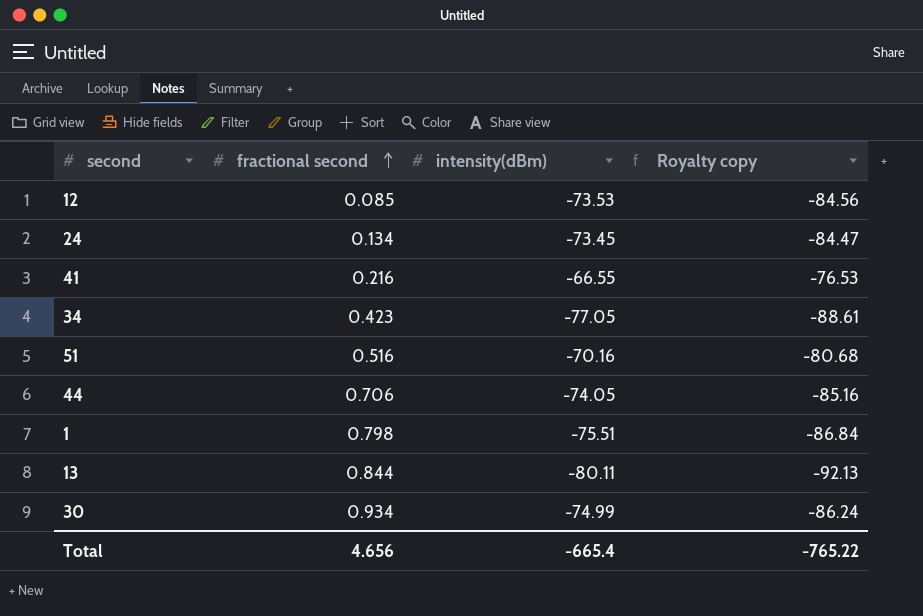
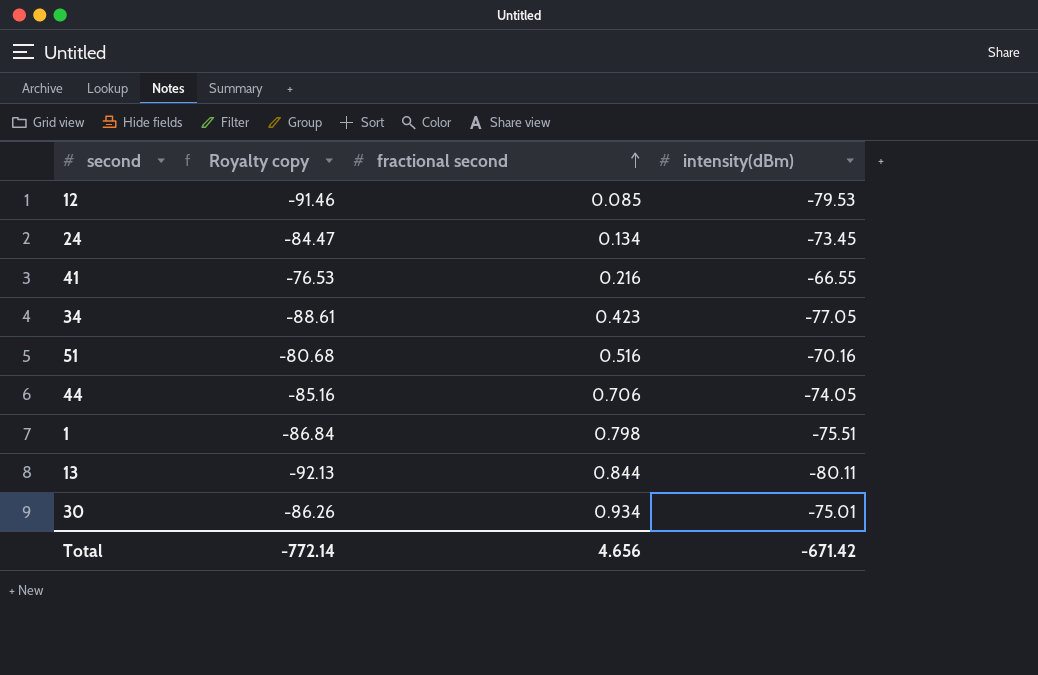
column Royalty copy | position: 4 -> 2
12 | Royalty copy: -84.56 -> -91.46
12 | intensity(dBm): -73.53 -> -79.53
30 | Royalty copy: -86.24 -> -86.26
30 | intensity(dBm): -74.99 -> -75.01
Total | Royalty copy: -765.22 -> -772.14
Total | intensity(dBm): -665.4 -> -671.42

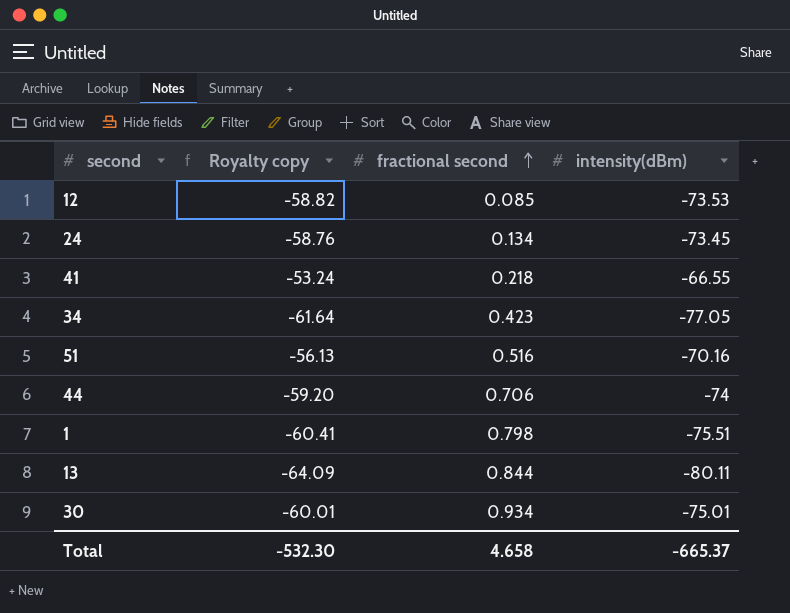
column Royalty copy | formula: [intensity(dBm)] * 1.15 -> [intensity(dBm)] * 0.8
12 | intensity(dBm): -79.53 -> -73.53
41 | fractional second: 0.216 -> 0.218
44 | intensity(dBm): -74.05 -> -74
Total | Royalty copy: -772.14 -> -532.30
Total | fractional second: 4.656 -> 4.658
Total | intensity(dBm): -671.42 -> -665.37

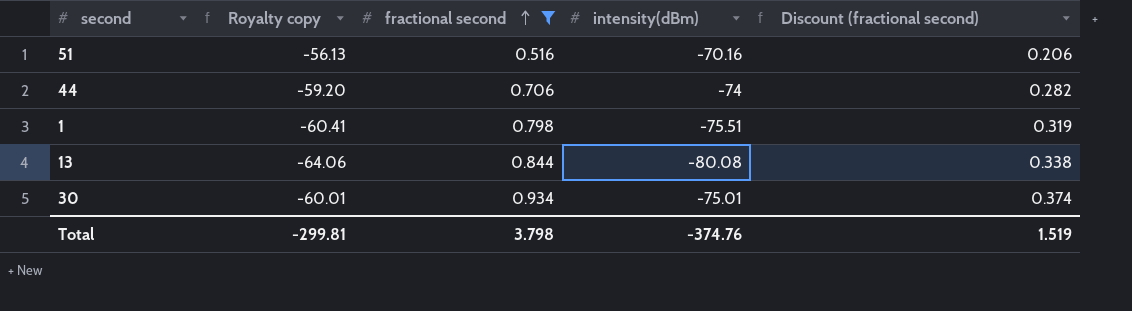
filter: none -> fractional second >= 0.516
column Discount (fractional second) | formula: none -> [fractional second] * 0.4
13 | Royalty copy: -64.09 -> -64.06
13 | intensity(dBm): -80.11 -> -80.08
Total | Royalty copy: -532.30 -> -299.81
Total | fractional second: 4.658 -> 3.798
Total | intensity(dBm): -665.37 -> -374.76

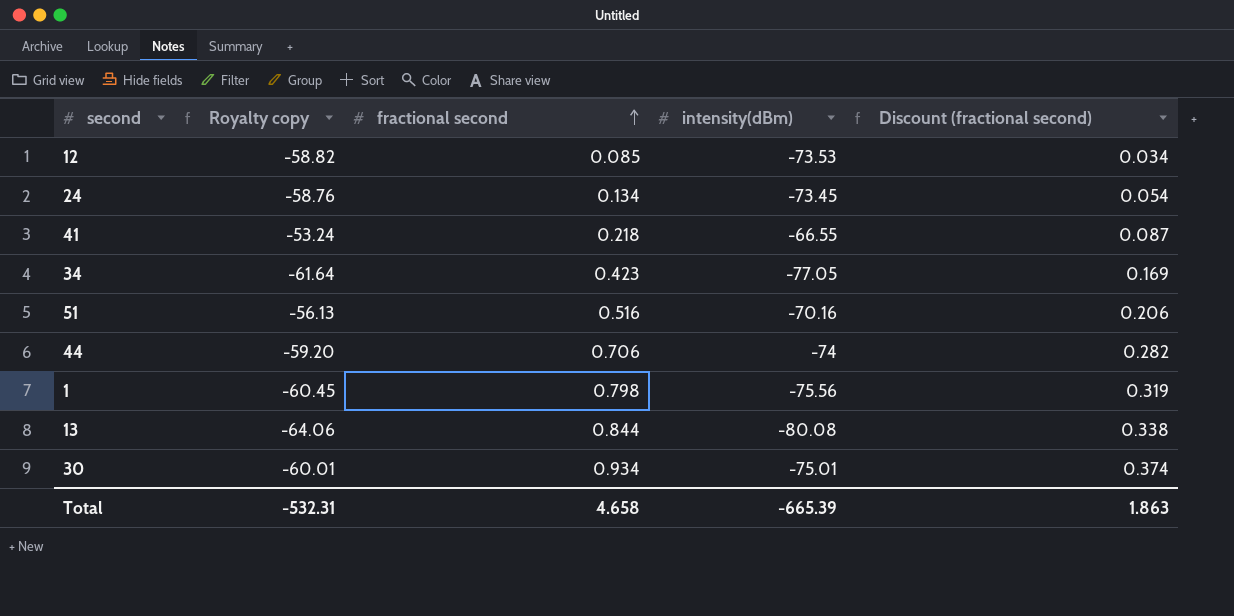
filter: fractional second >= 0.516 -> none
1 | Royalty copy: -60.41 -> -60.45
1 | intensity(dBm): -75.51 -> -75.56
Total | Royalty copy: -299.81 -> -532.31
Total | fractional second: 3.798 -> 4.658
Total | intensity(dBm): -374.76 -> -665.39
Total | Discount (fractional second): 1.519 -> 1.863

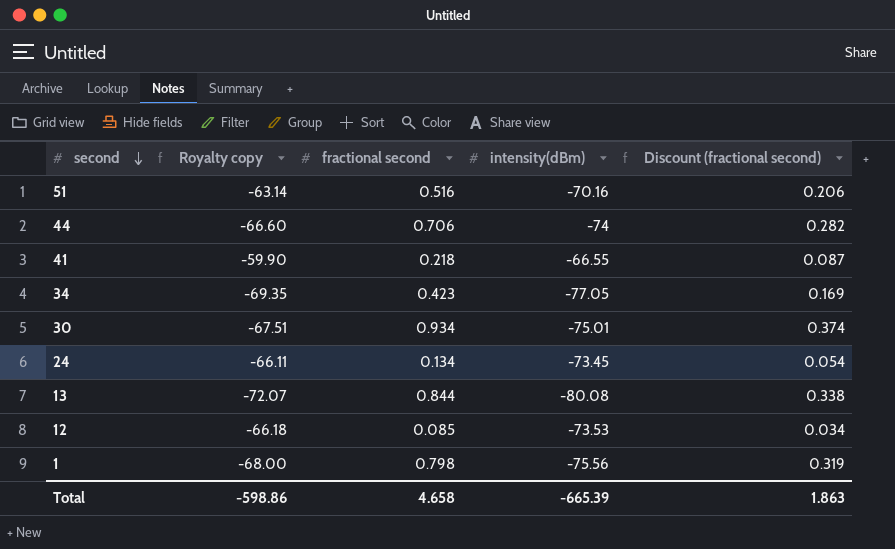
row order: fractional second ascending -> second descending
column Royalty copy | formula: [intensity(dBm)] * 0.8 -> [intensity(dBm)] * 0.9
Total | Royalty copy: -532.31 -> -598.86

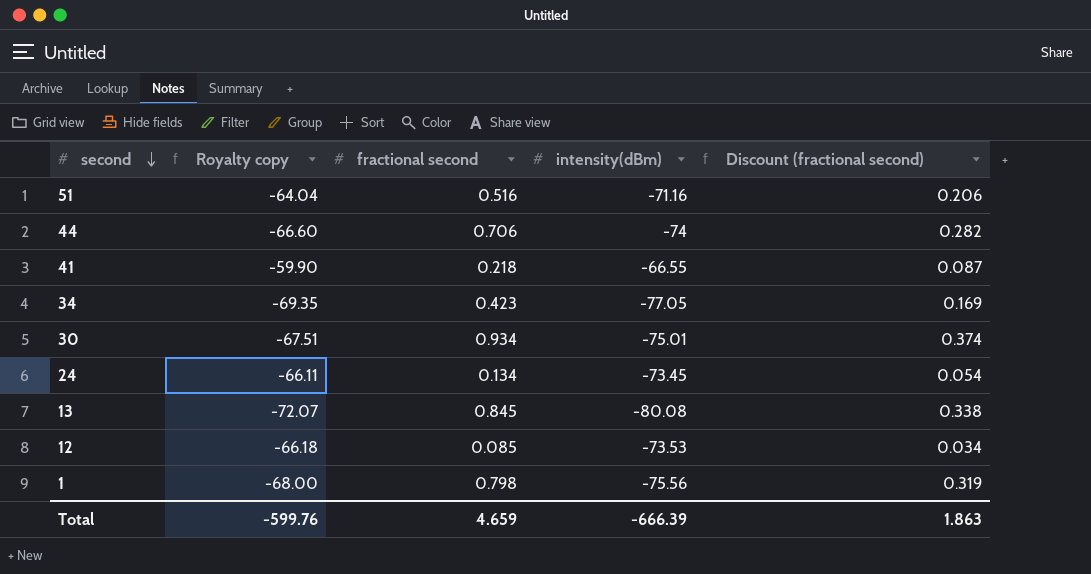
51 | Royalty copy: -63.14 -> -64.04
51 | intensity(dBm): -70.16 -> -71.16
13 | fractional second: 0.844 -> 0.845
Total | Royalty copy: -598.86 -> -599.76
Total | fractional second: 4.658 -> 4.659
Total | intensity(dBm): -665.39 -> -666.39

